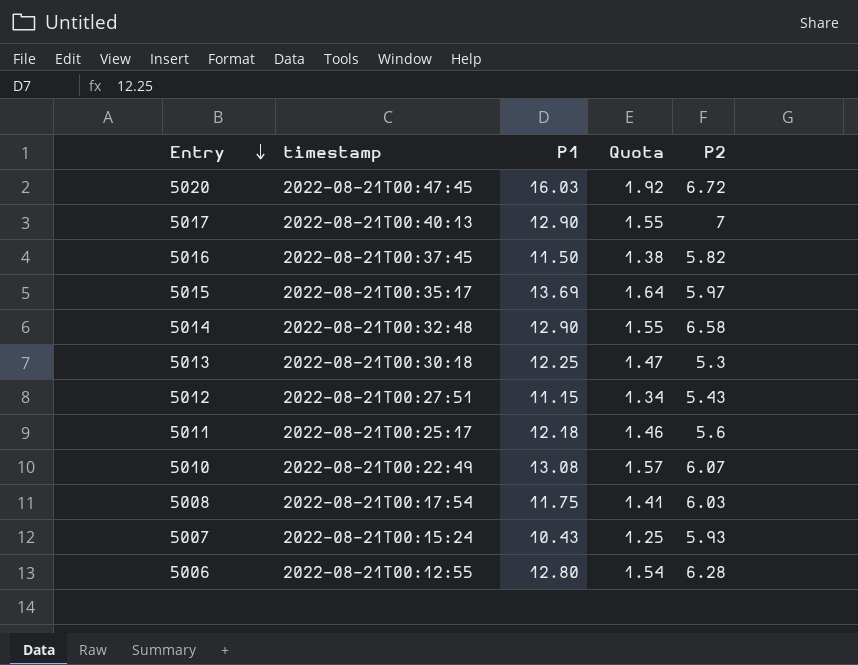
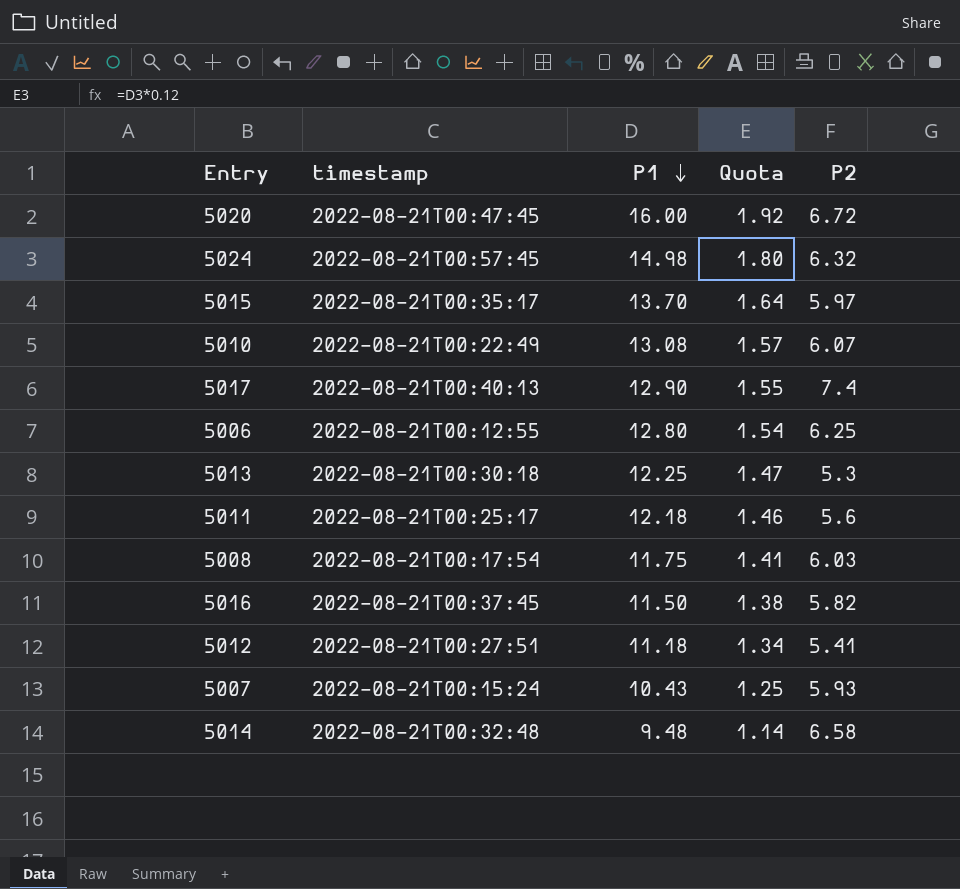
row order: Entry descending -> P1 descending
5020 | P1: 16.03 -> 16.00
row 5024: none -> 2022-08-21T00:57:45 | 14.98 | 1.80 | 6.32
5015 | P1: 13.69 -> 13.70
5017 | P2: 7 -> 7.4
5006 | P2: 6.28 -> 6.25
5012 | P1: 11.15 -> 11.18
5012 | P2: 5.43 -> 5.41
5014 | P1: 12.90 -> 9.48
5014 | Quota: 1.55 -> 1.14

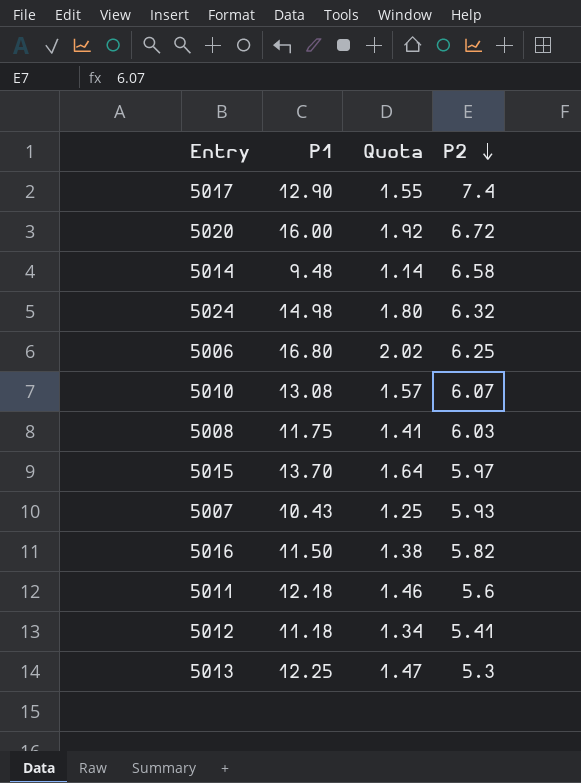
row order: P1 descending -> P2 descending
column timestamp | position: 2 -> none
5006 | P1: 12.80 -> 16.80
5006 | Quota: 1.54 -> 2.02

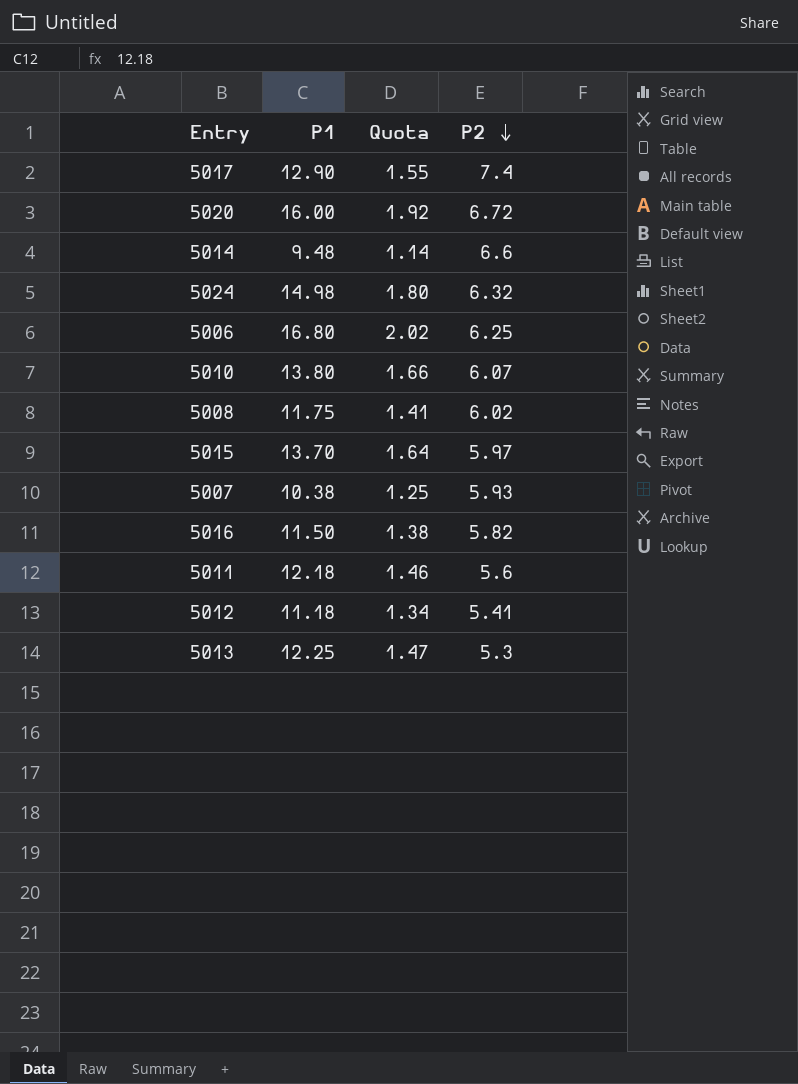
5014 | P2: 6.58 -> 6.6
5010 | P1: 13.08 -> 13.80
5010 | Quota: 1.57 -> 1.66
5008 | P2: 6.03 -> 6.02
5007 | P1: 10.43 -> 10.38

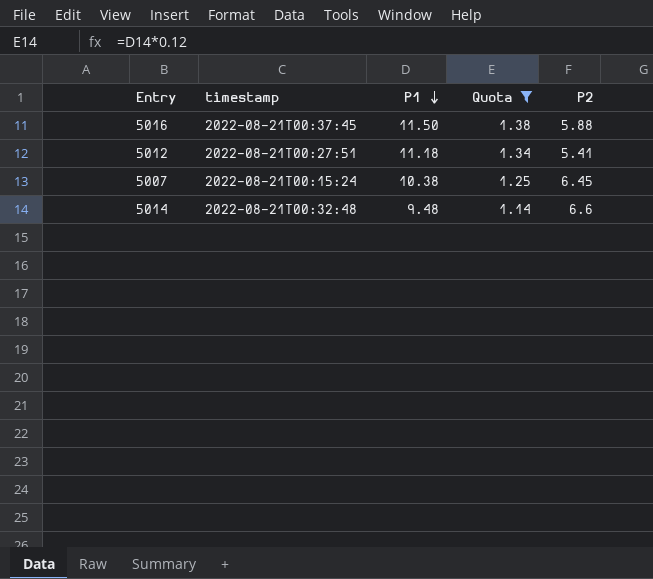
filter: none -> Quota <= 1.38
row order: P2 descending -> P1 descending
column timestamp | position: none -> 2
5016 | P2: 5.82 -> 5.88
5007 | P2: 5.93 -> 6.45

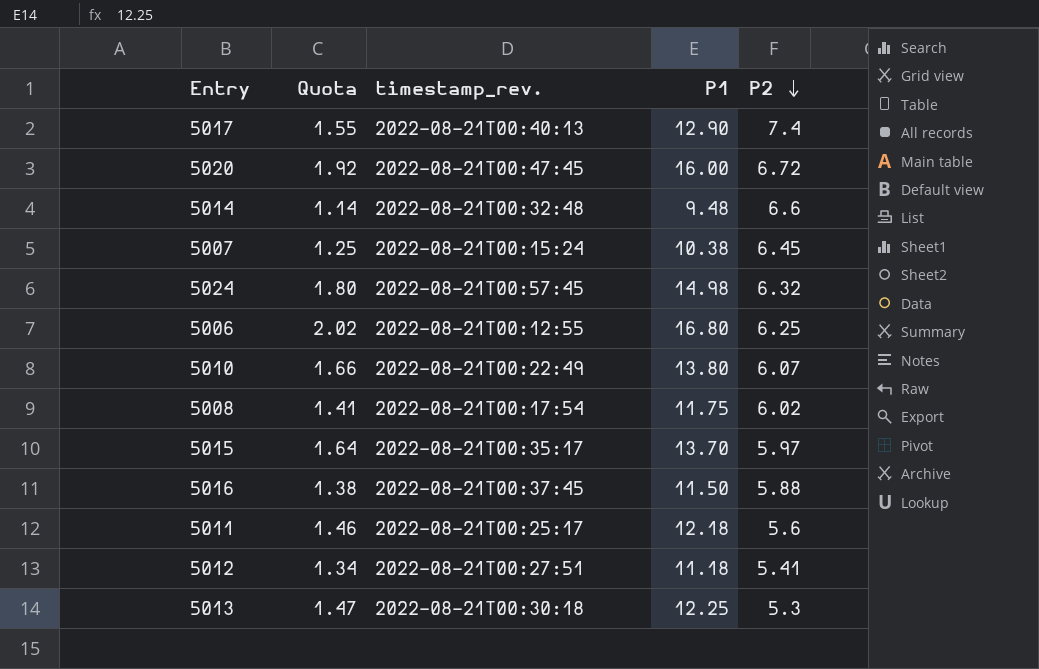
filter: Quota <= 1.38 -> none
row order: P1 descending -> P2 descending
column Quota | position: 4 -> 2
column name: timestamp -> timestamp_rev.

